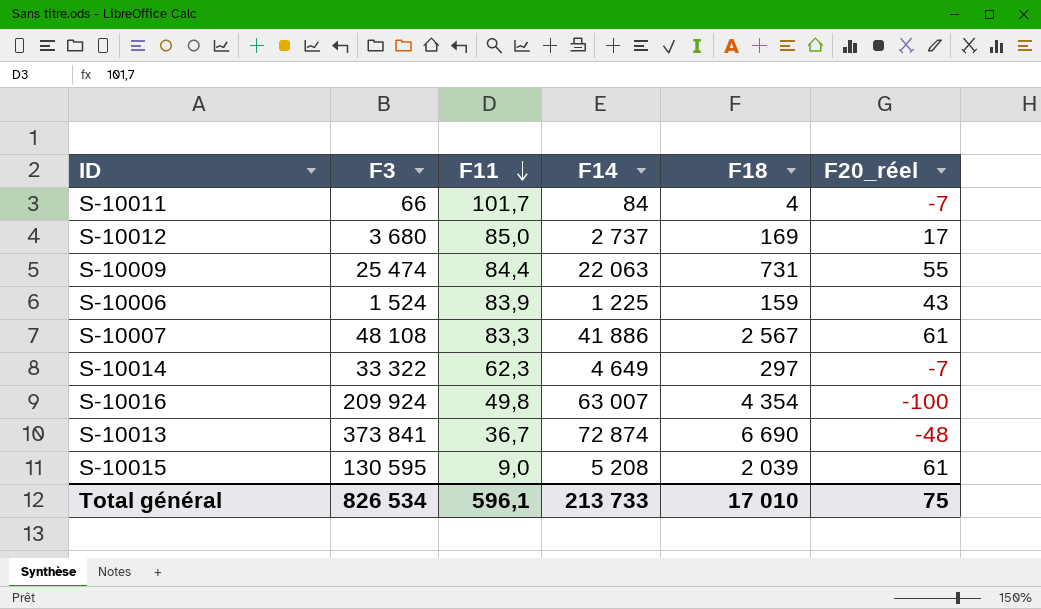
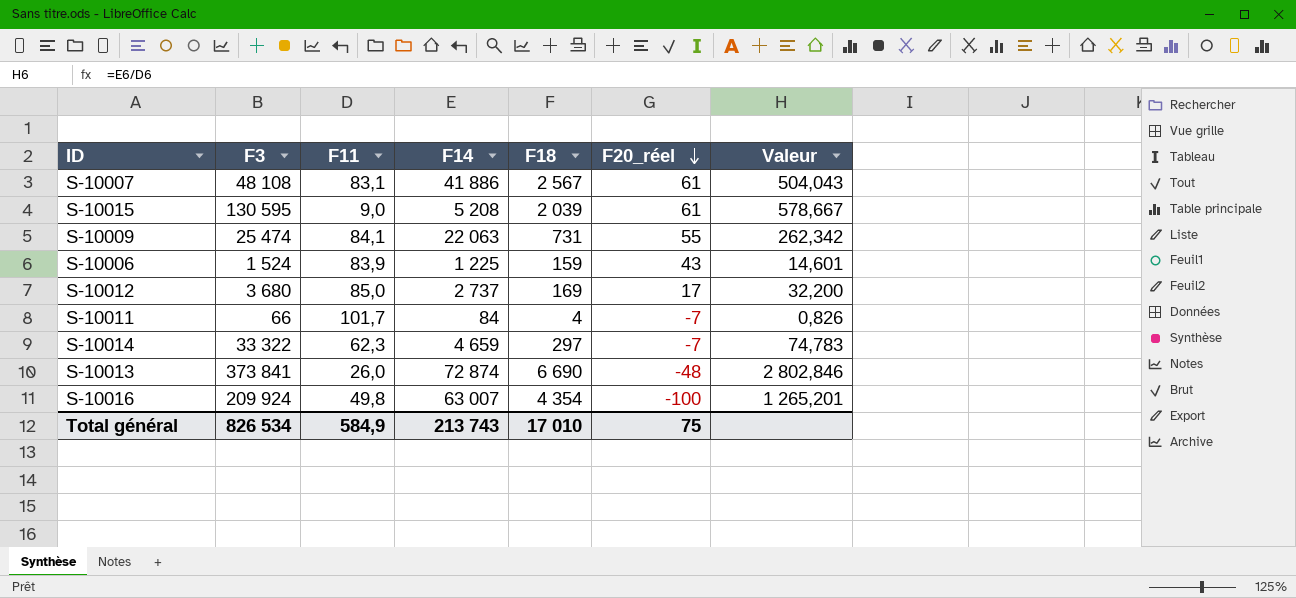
row order: F11 descending -> F20_réel descending
column Valeur | formula: none -> [F14] / [F11]
S-10007 | F11: 83,3 -> 83,1
S-10009 | F11: 84,4 -> 84,1
S-10014 | F14: 4 649 -> 4 659
S-10013 | F11: 36,7 -> 26,0
Total général | F11: 596,1 -> 584,9
Total général | F14: 213 733 -> 213 743

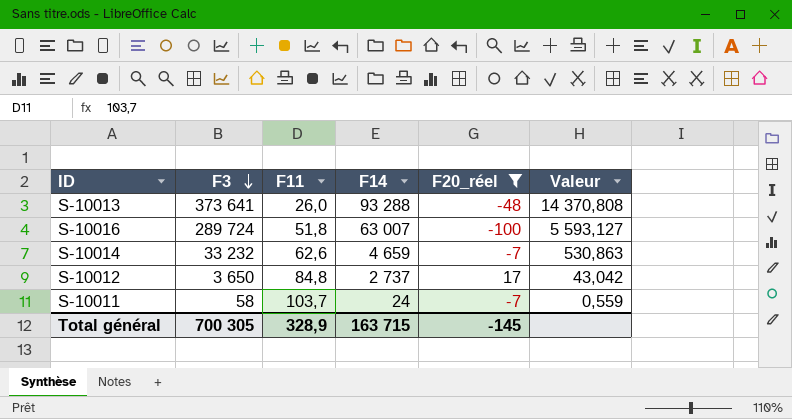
filter: none -> F20_réel <= 17
row order: F20_réel descending -> F3 descending
column F18 | position: 5 -> none
column Valeur | formula: [F14] / [F11] -> [F3] / [F11]
S-10013 | F3: 373 841 -> 373 641
S-10013 | F14: 72 874 -> 93 288
S-10016 | F3: 209 924 -> 289 724
S-10016 | F11: 49,8 -> 51,8
S-10014 | F3: 33 322 -> 33 232
S-10014 | F11: 62,3 -> 62,6
S-10012 | F3: 3 680 -> 3 650
S-10012 | F11: 85,0 -> 84,8
S-10011 | F3: 66 -> 58
S-10011 | F11: 101,7 -> 103,7
S-10011 | F14: 84 -> 24
Total général | F3: 826 534 -> 700 305
Total général | F11: 584,9 -> 328,9
Total général | F14: 213 743 -> 163 715
Total général | F20_réel: 75 -> -145

